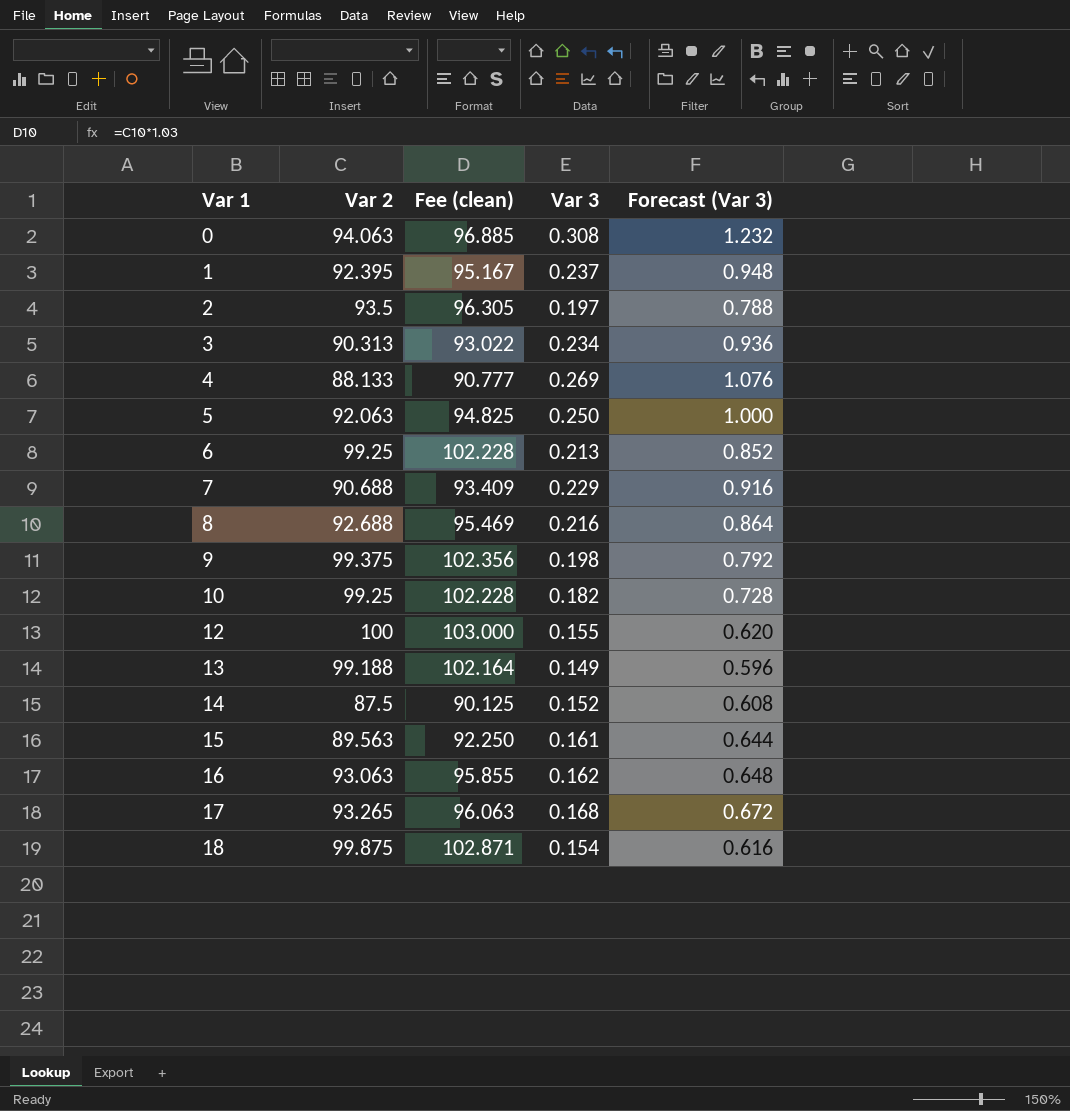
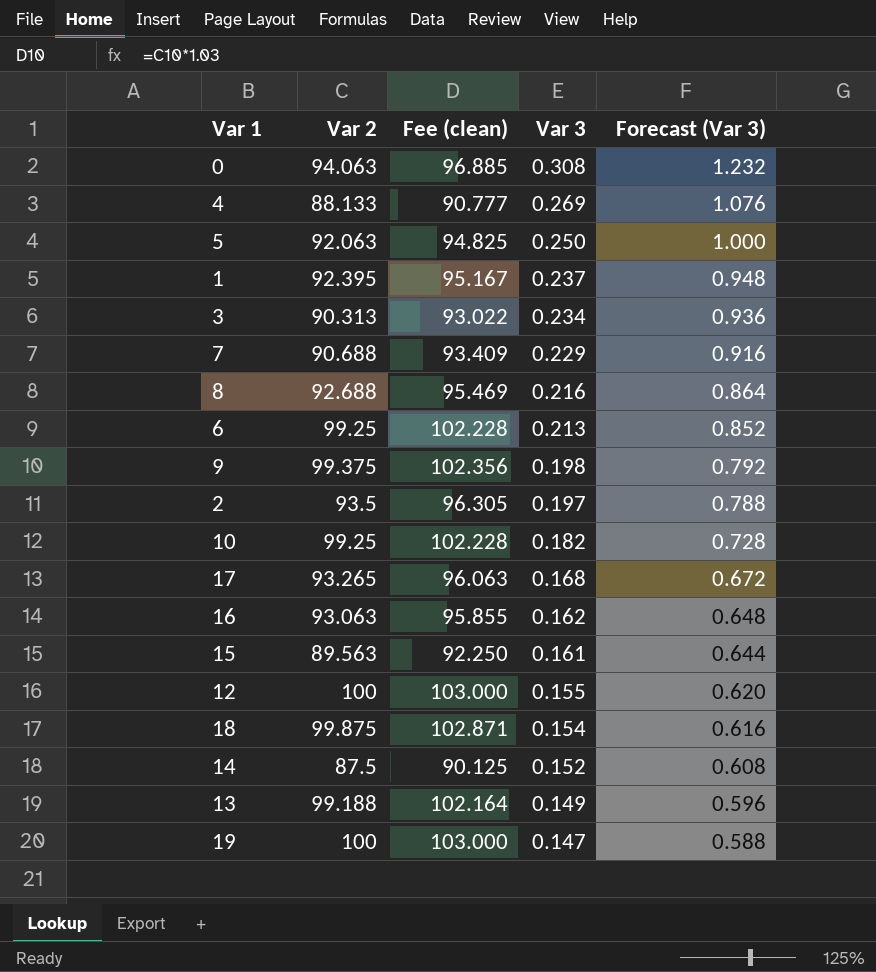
row order: Var 1 ascending -> Var 3 descending
row 19: none -> 100 | 103.000 | 0.147 | 0.588

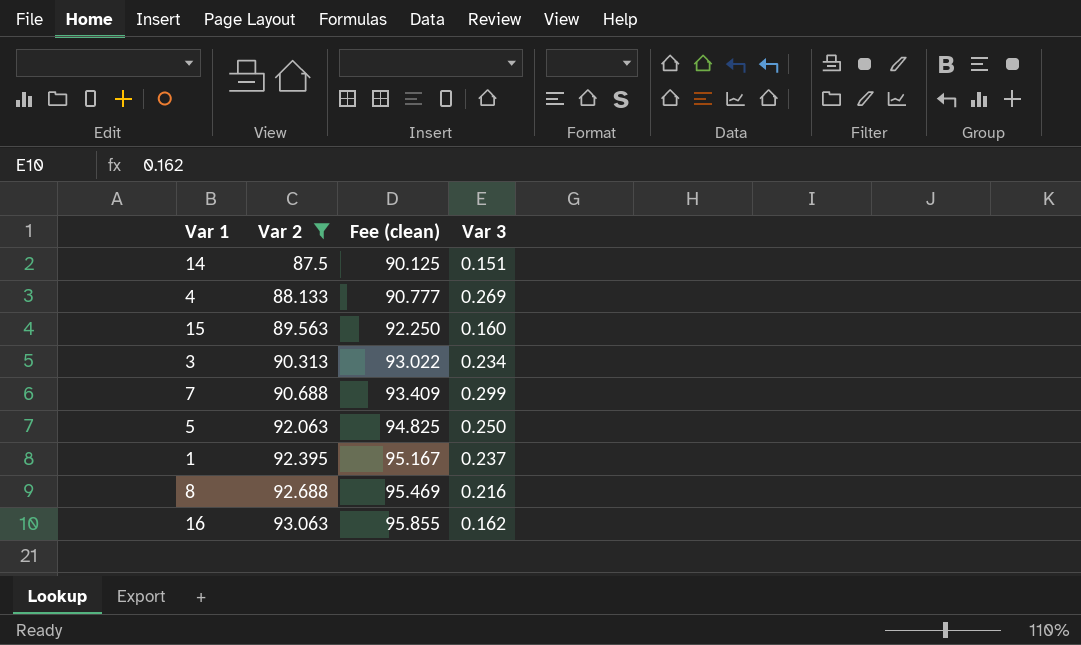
filter: none -> Var 2 <= 93.063
row order: Var 3 descending -> Var 2 ascending
column Forecast (Var 3) | formula: [Var 3] * 4 -> none
14 | Var 3: 0.152 -> 0.151
15 | Var 3: 0.161 -> 0.160
7 | Var 3: 0.229 -> 0.299

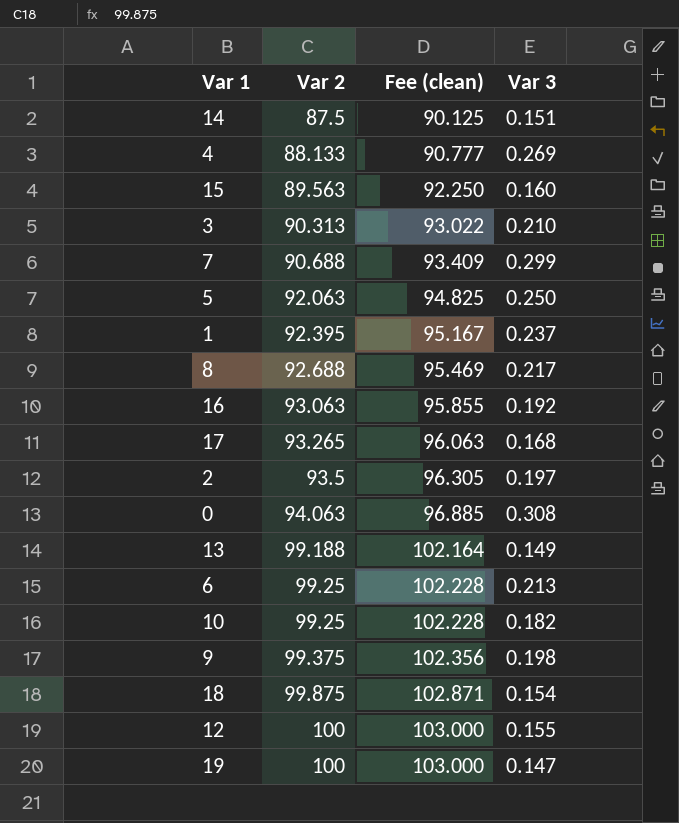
filter: Var 2 <= 93.063 -> none
3 | Var 3: 0.234 -> 0.210
8 | Var 3: 0.216 -> 0.217
16 | Var 3: 0.162 -> 0.192

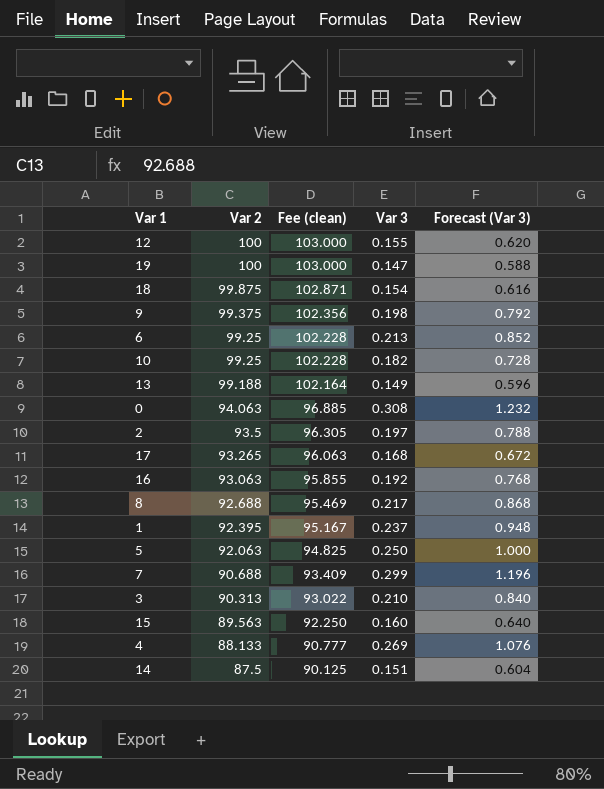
row order: Var 2 ascending -> Var 2 descending
column Forecast (Var 3) | formula: none -> [Var 3] * 4

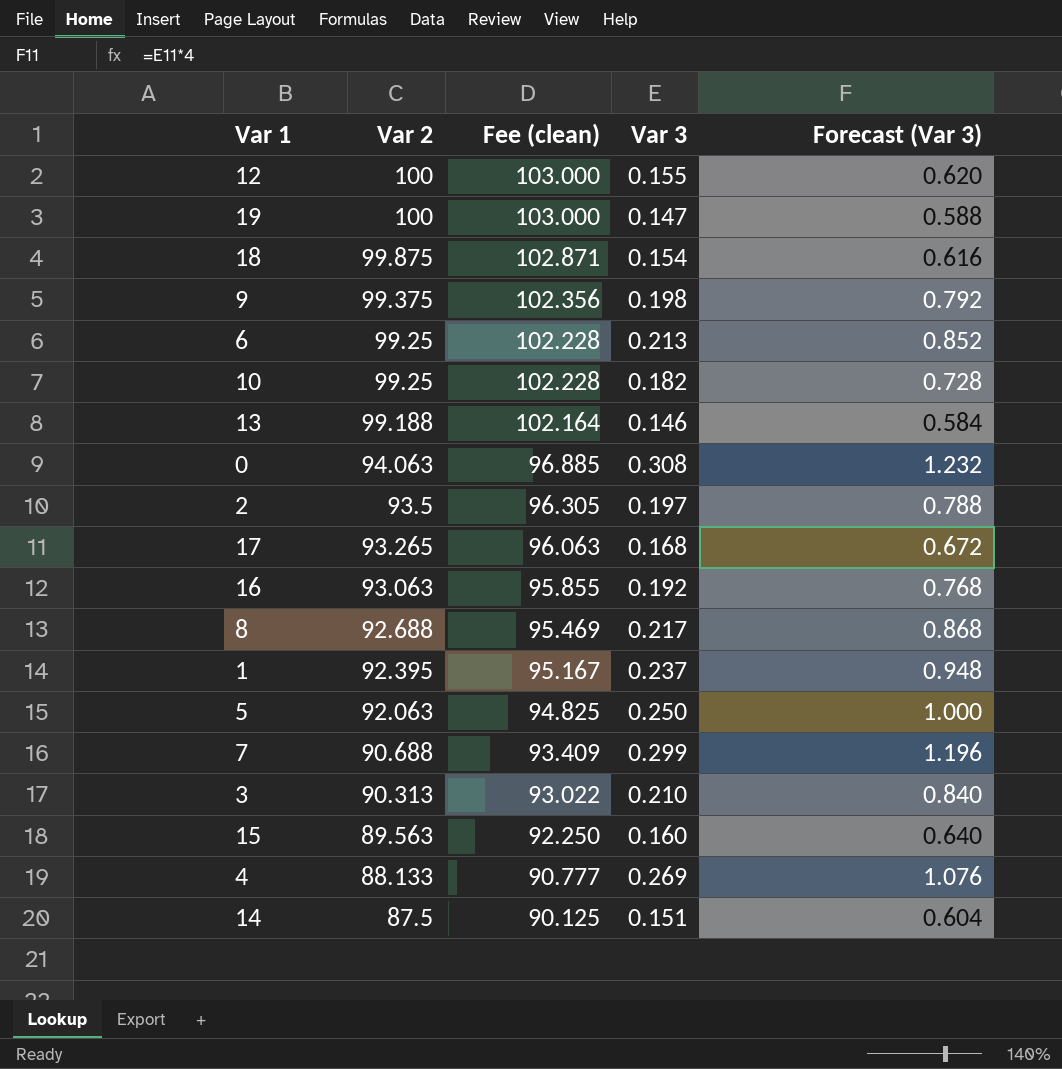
13 | Var 3: 0.149 -> 0.146
13 | Forecast (Var 3): 0.596 -> 0.584

